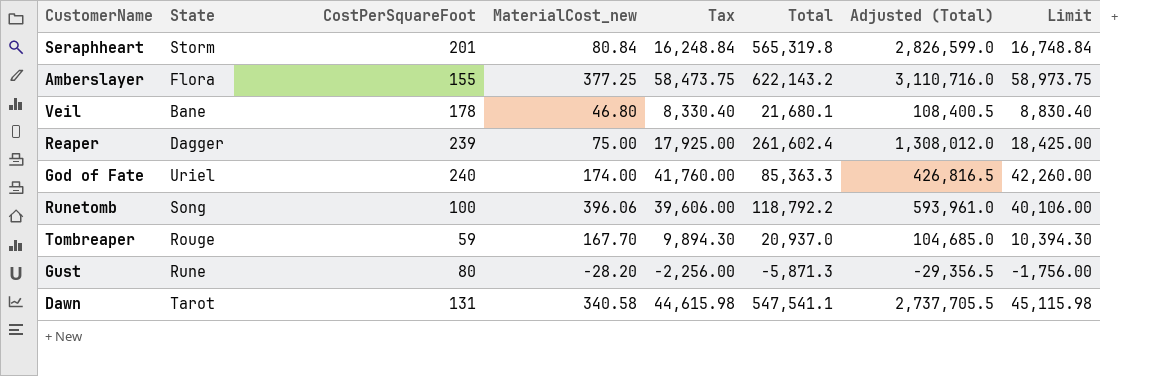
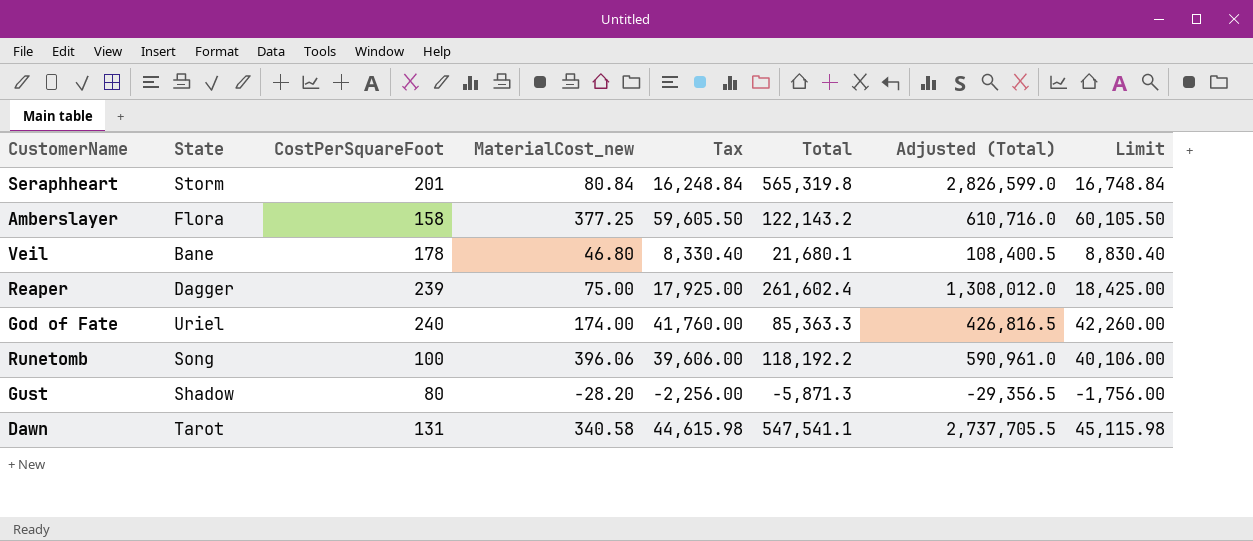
row Tombreaper: Rouge | 59 | 167.70 | 9,894.30 | 20,937.0 | 104,685.0 | 10,394.30 -> none
Amberslayer | CostPerSquareFoot: 155 -> 158
Amberslayer | Tax: 58,473.75 -> 59,605.50
Amberslayer | Total: 622,143.2 -> 122,143.2
Amberslayer | Adjusted (Total): 3,110,716.0 -> 610,716.0
Amberslayer | Limit: 58,973.75 -> 60,105.50
Runetomb | Total: 118,792.2 -> 118,192.2
Runetomb | Adjusted (Total): 593,961.0 -> 590,961.0
Gust | State: Rune -> Shadow

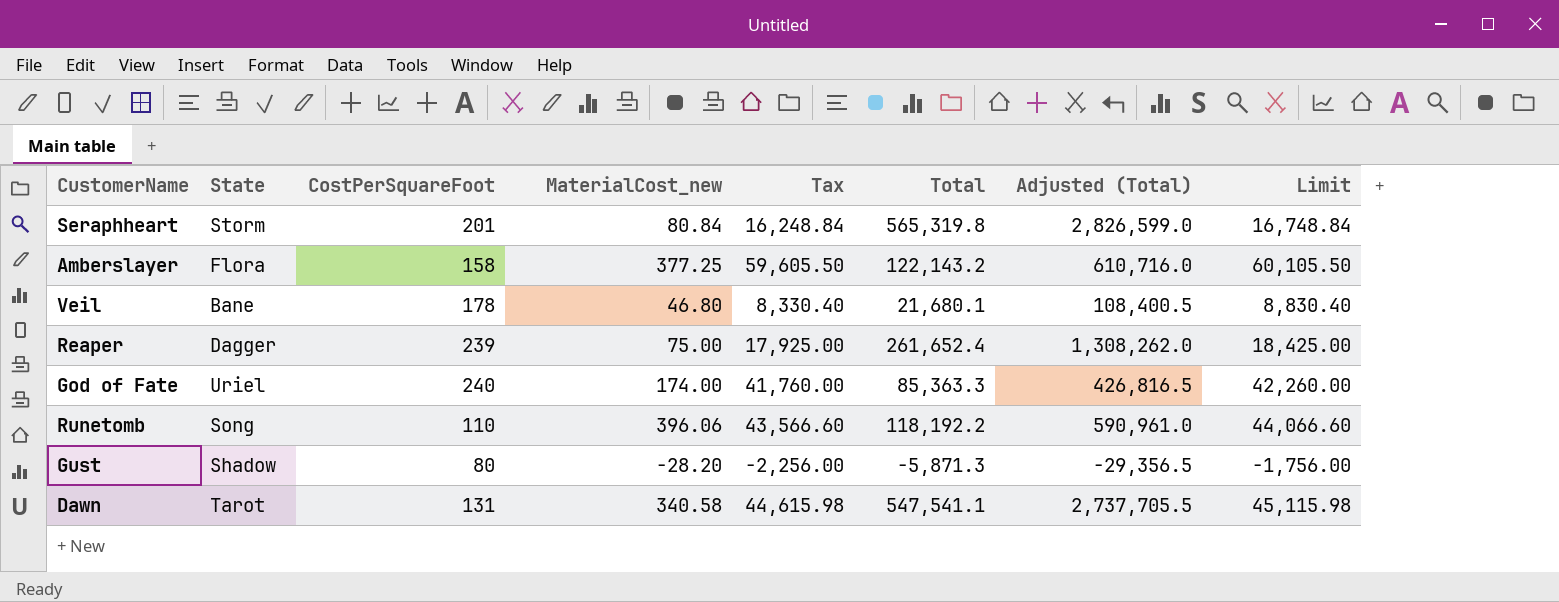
Reaper | Total: 261,602.4 -> 261,652.4
Reaper | Adjusted (Total): 1,308,012.0 -> 1,308,262.0
Runetomb | CostPerSquareFoot: 100 -> 110
Runetomb | Tax: 39,606.00 -> 43,566.60
Runetomb | Limit: 40,106.00 -> 44,066.60

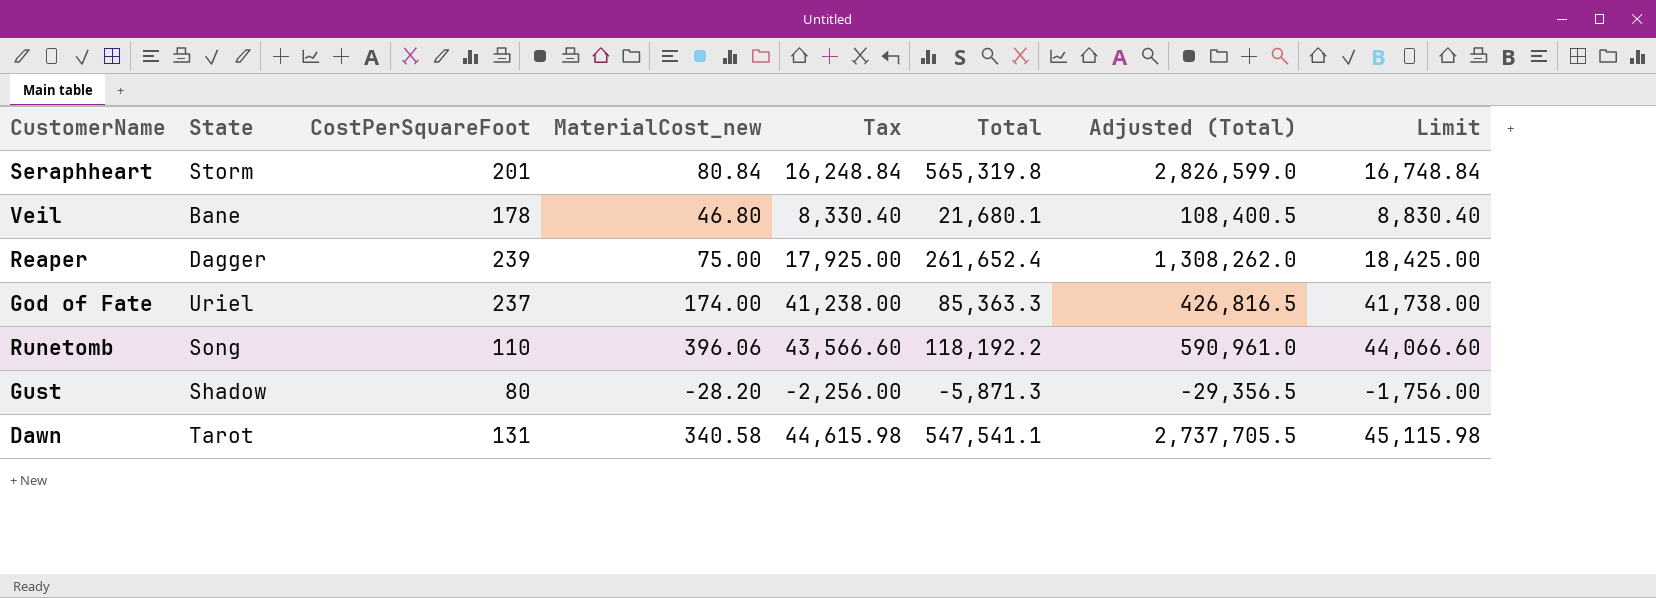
row Amberslayer: Flora | 158 | 377.25 | 59,605.50 | 122,143.2 | 610,716.0 | 60,105.50 -> none
God of Fate | CostPerSquareFoot: 240 -> 237
God of Fate | Tax: 41,760.00 -> 41,238.00
God of Fate | Limit: 42,260.00 -> 41,738.00

